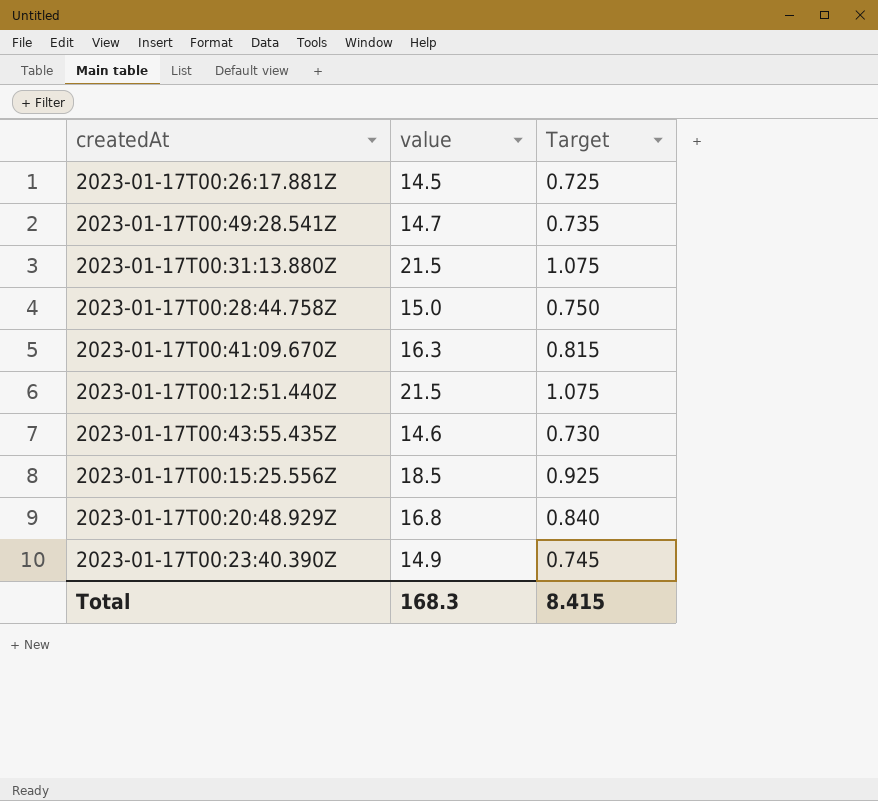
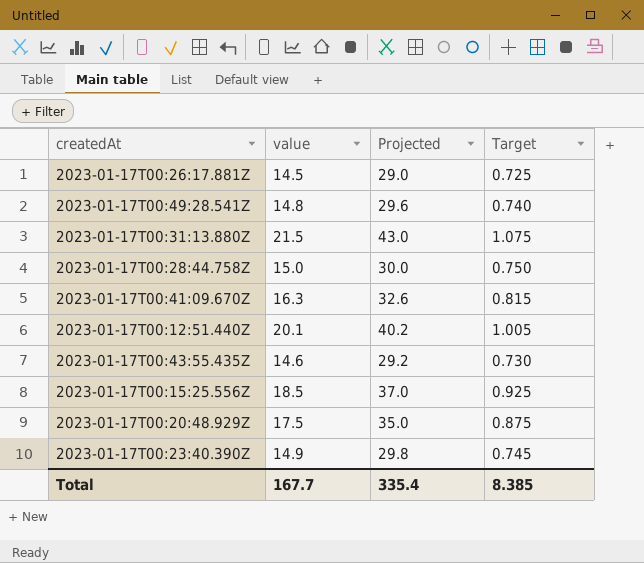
column Projected | formula: none -> [value] * 2
2023-01-17T00:49:28.541Z | value: 14.7 -> 14.8
2023-01-17T00:49:28.541Z | Target: 0.735 -> 0.740
2023-01-17T00:12:51.440Z | value: 21.5 -> 20.1
2023-01-17T00:12:51.440Z | Target: 1.075 -> 1.005
2023-01-17T00:20:48.929Z | value: 16.8 -> 17.5
2023-01-17T00:20:48.929Z | Target: 0.840 -> 0.875
Total | value: 168.3 -> 167.7
Total | Target: 8.415 -> 8.385

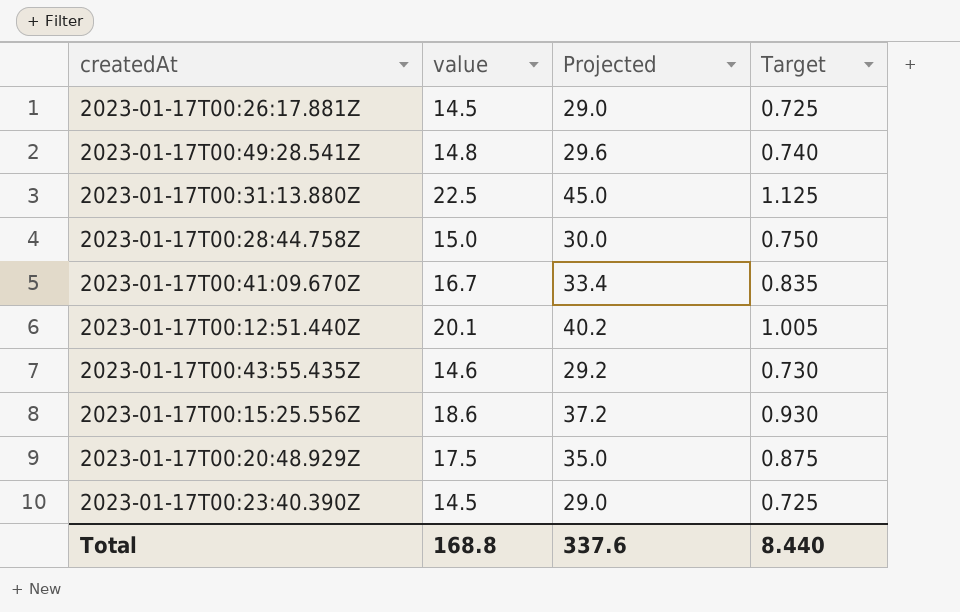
2023-01-17T00:31:13.880Z | value: 21.5 -> 22.5
2023-01-17T00:31:13.880Z | Projected: 43.0 -> 45.0
2023-01-17T00:31:13.880Z | Target: 1.075 -> 1.125
2023-01-17T00:41:09.670Z | value: 16.3 -> 16.7
2023-01-17T00:41:09.670Z | Projected: 32.6 -> 33.4
2023-01-17T00:41:09.670Z | Target: 0.815 -> 0.835
2023-01-17T00:15:25.556Z | value: 18.5 -> 18.6
2023-01-17T00:15:25.556Z | Projected: 37.0 -> 37.2
2023-01-17T00:15:25.556Z | Target: 0.925 -> 0.930
2023-01-17T00:23:40.390Z | value: 14.9 -> 14.5
2023-01-17T00:23:40.390Z | Projected: 29.8 -> 29.0
2023-01-17T00:23:40.390Z | Target: 0.745 -> 0.725
Total | value: 167.7 -> 168.8
Total | Projected: 335.4 -> 337.6
Total | Target: 8.385 -> 8.440

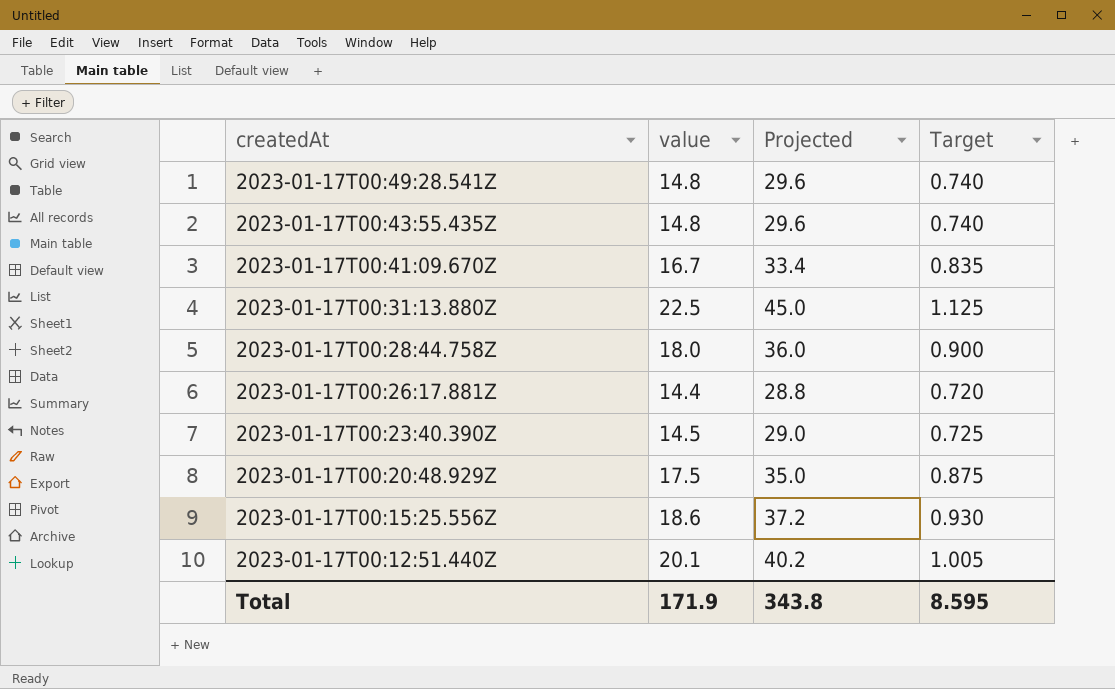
row order: none -> createdAt descending
2023-01-17T00:43:55.435Z | value: 14.6 -> 14.8
2023-01-17T00:43:55.435Z | Projected: 29.2 -> 29.6
2023-01-17T00:43:55.435Z | Target: 0.730 -> 0.740
2023-01-17T00:28:44.758Z | value: 15.0 -> 18.0
2023-01-17T00:28:44.758Z | Projected: 30.0 -> 36.0
2023-01-17T00:28:44.758Z | Target: 0.750 -> 0.900
2023-01-17T00:26:17.881Z | value: 14.5 -> 14.4
2023-01-17T00:26:17.881Z | Projected: 29.0 -> 28.8
2023-01-17T00:26:17.881Z | Target: 0.725 -> 0.720
Total | value: 168.8 -> 171.9
Total | Projected: 337.6 -> 343.8
Total | Target: 8.440 -> 8.595

